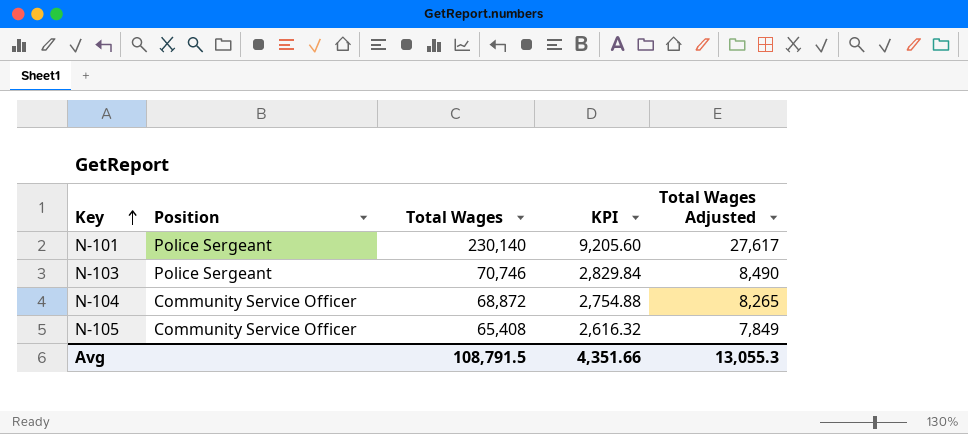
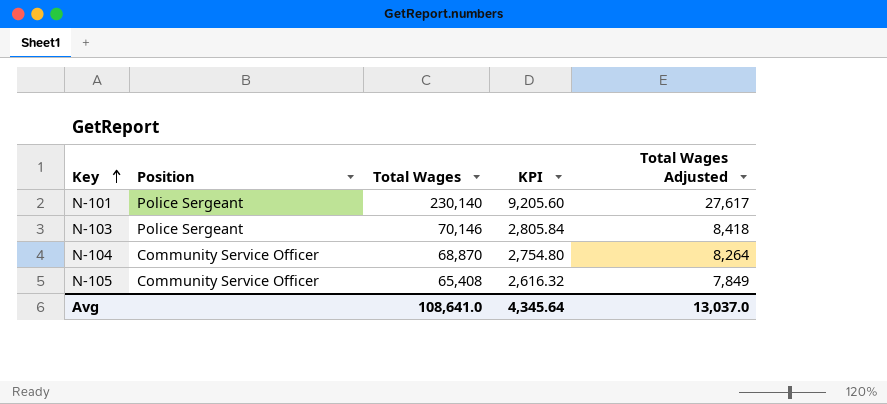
N-103 | Total Wages: 70,746 -> 70,146
N-103 | KPI: 2,829.84 -> 2,805.84
N-103 | Total Wages Adjusted: 8,490 -> 8,418
N-104 | Total Wages: 68,872 -> 68,870
N-104 | KPI: 2,754.88 -> 2,754.80
N-104 | Total Wages Adjusted: 8,265 -> 8,264
Avg | Total Wages: 108,791.5 -> 108,641.0
Avg | KPI: 4,351.66 -> 4,345.64
Avg | Total Wages Adjusted: 13,055.3 -> 13,037.0

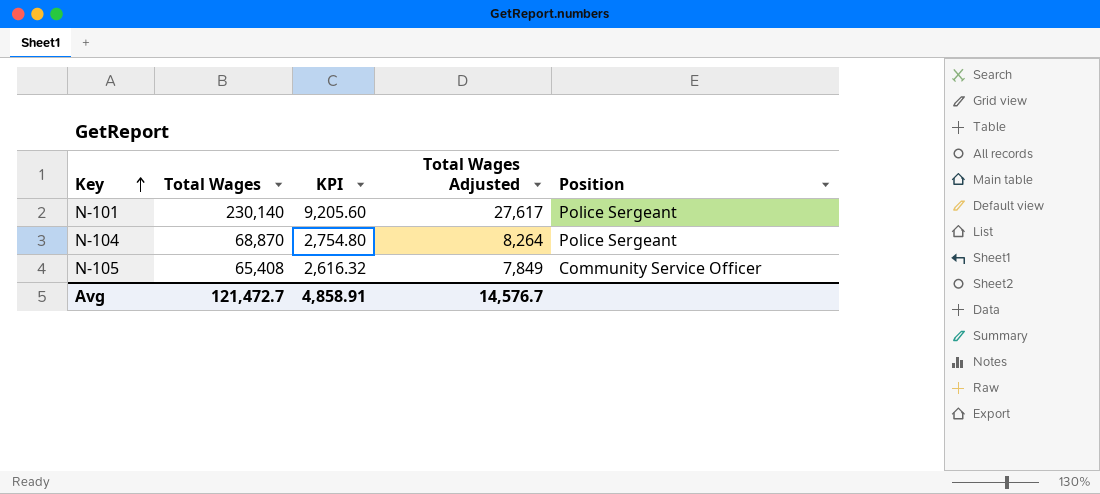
column Position | position: 2 -> 5
row N-103: Police Sergeant | 70,146 | 2,805.84 | 8,418 -> none
N-104 | Position: Community Service Officer -> Police Sergeant
Avg | Total Wages: 108,641.0 -> 121,472.7
Avg | KPI: 4,345.64 -> 4,858.91
Avg | Total Wages Adjusted: 13,037.0 -> 14,576.7

